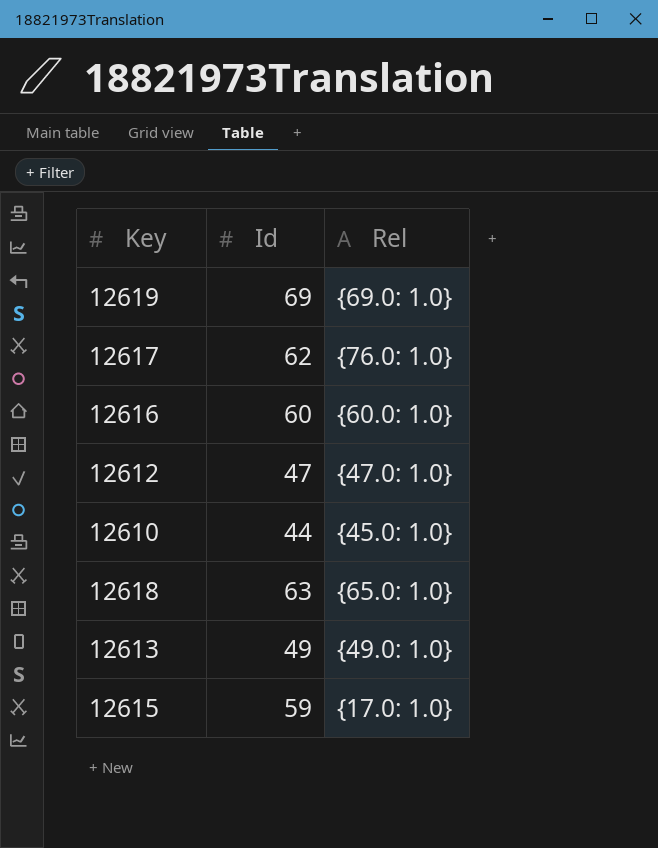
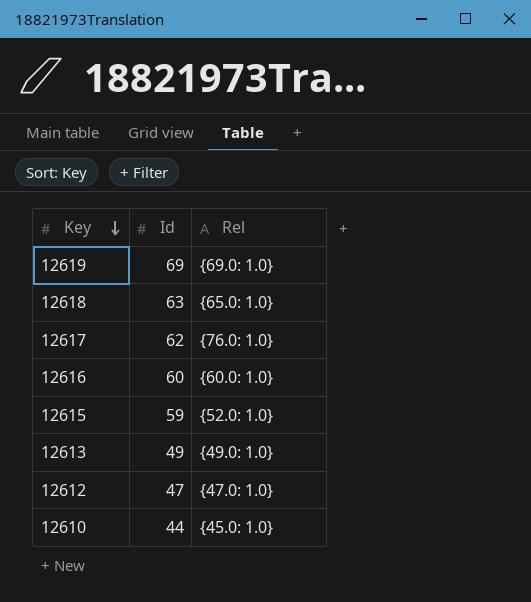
row order: none -> Key descending
12615 | Rel: {17.0: 1.0} -> {52.0: 1.0}

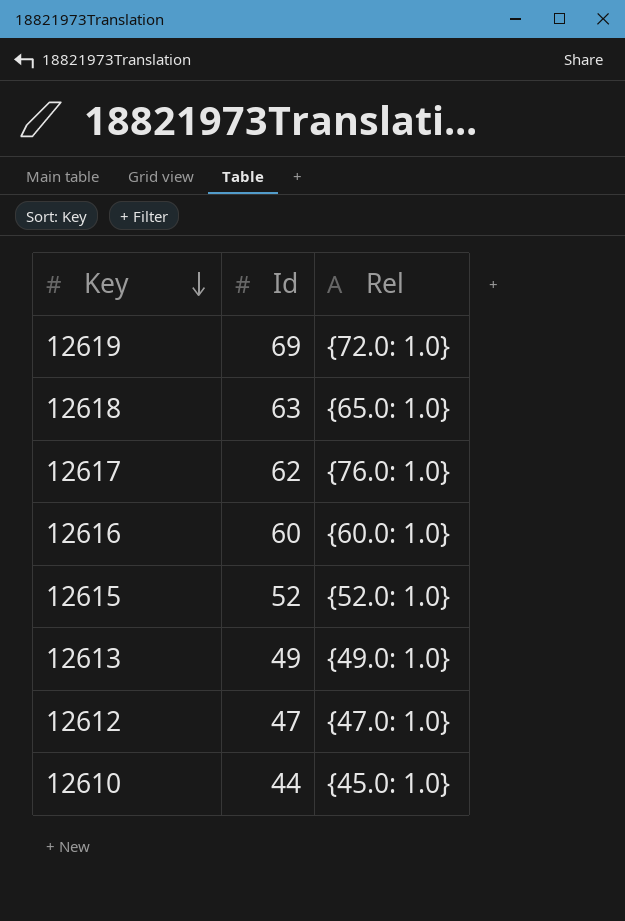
12619 | Rel: {69.0: 1.0} -> {72.0: 1.0}
12615 | Id: 59 -> 52

